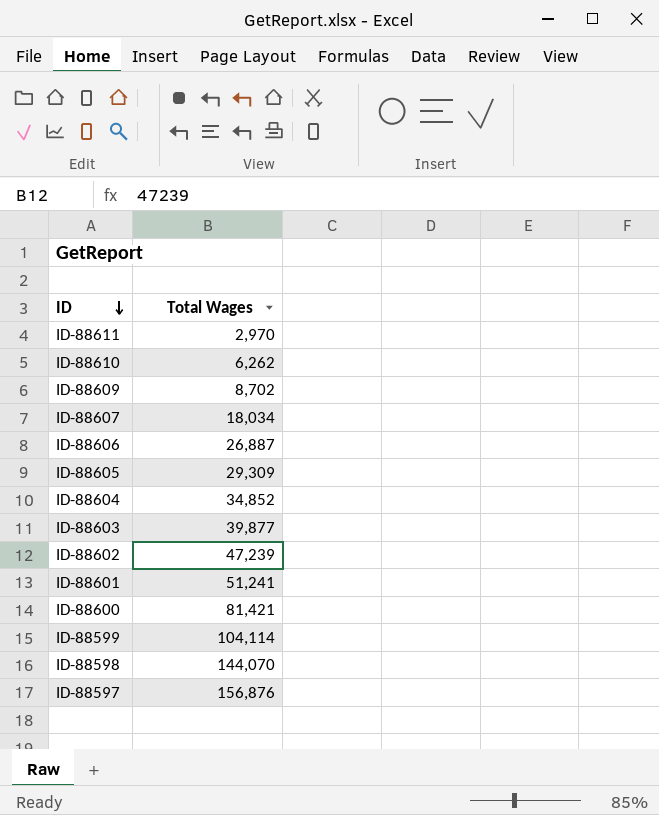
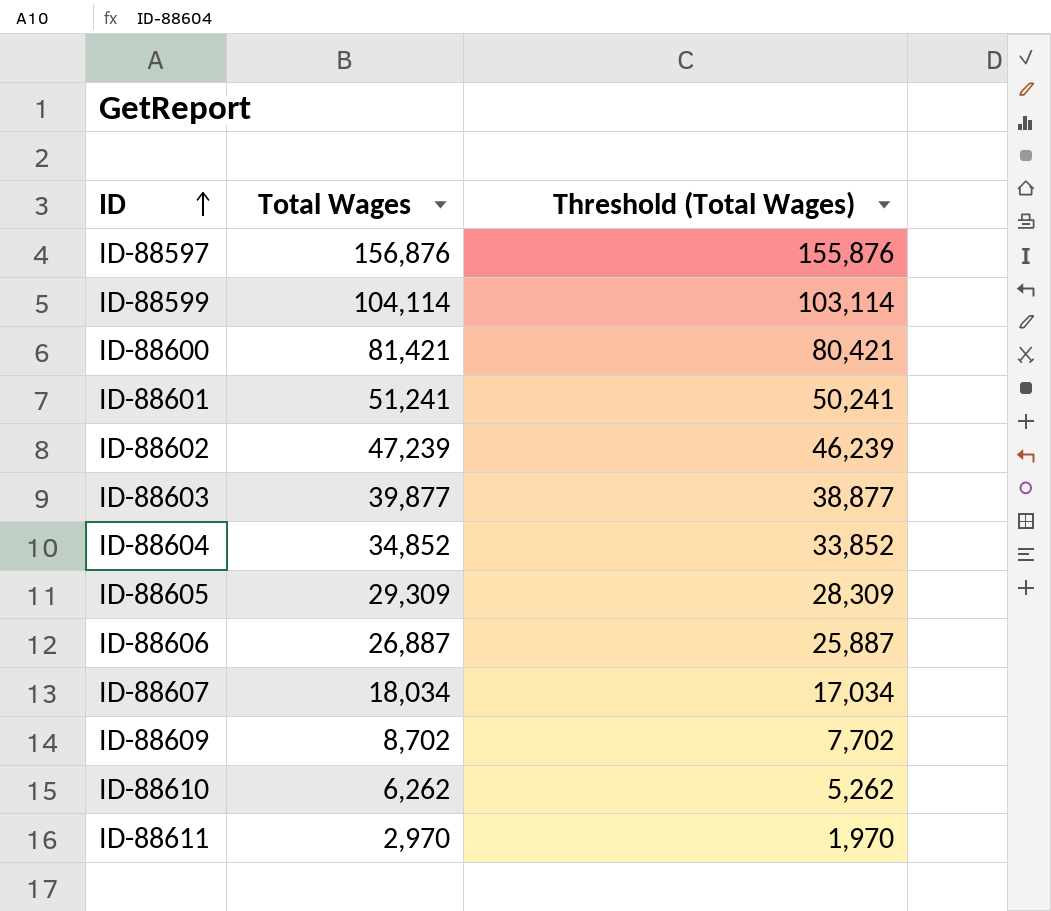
row order: ID descending -> ID ascending
column Threshold (Total Wages) | formula: none -> [Total Wages] - 1000
row ID-88598: 144,070 -> none

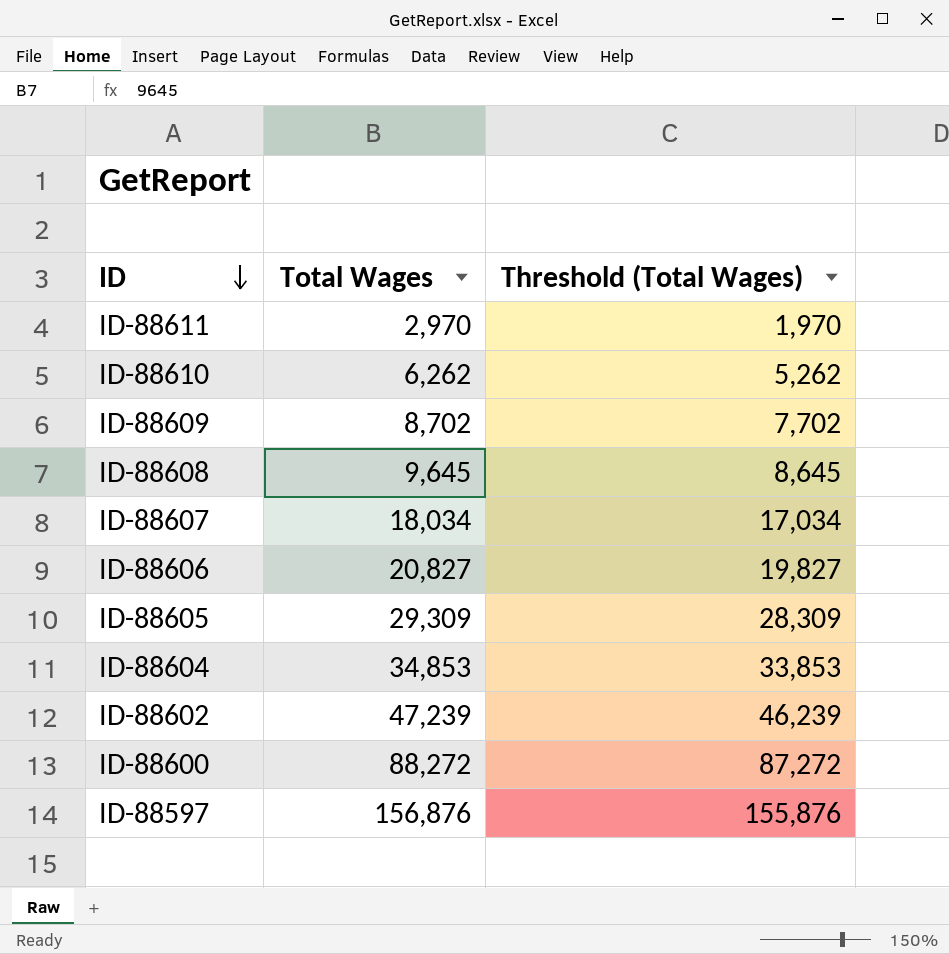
row order: ID ascending -> ID descending
row ID-88599: 104,114 | 103,114 -> none
row ID-88601: 51,241 | 50,241 -> none
row ID-88603: 39,877 | 38,877 -> none
row ID-88608: none -> 9,645 | 8,645
ID-88606 | Total Wages: 26,887 -> 20,827
ID-88606 | Threshold (Total Wages): 25,887 -> 19,827
ID-88604 | Total Wages: 34,852 -> 34,853
ID-88604 | Threshold (Total Wages): 33,852 -> 33,853
ID-88600 | Total Wages: 81,421 -> 88,272
ID-88600 | Threshold (Total Wages): 80,421 -> 87,272

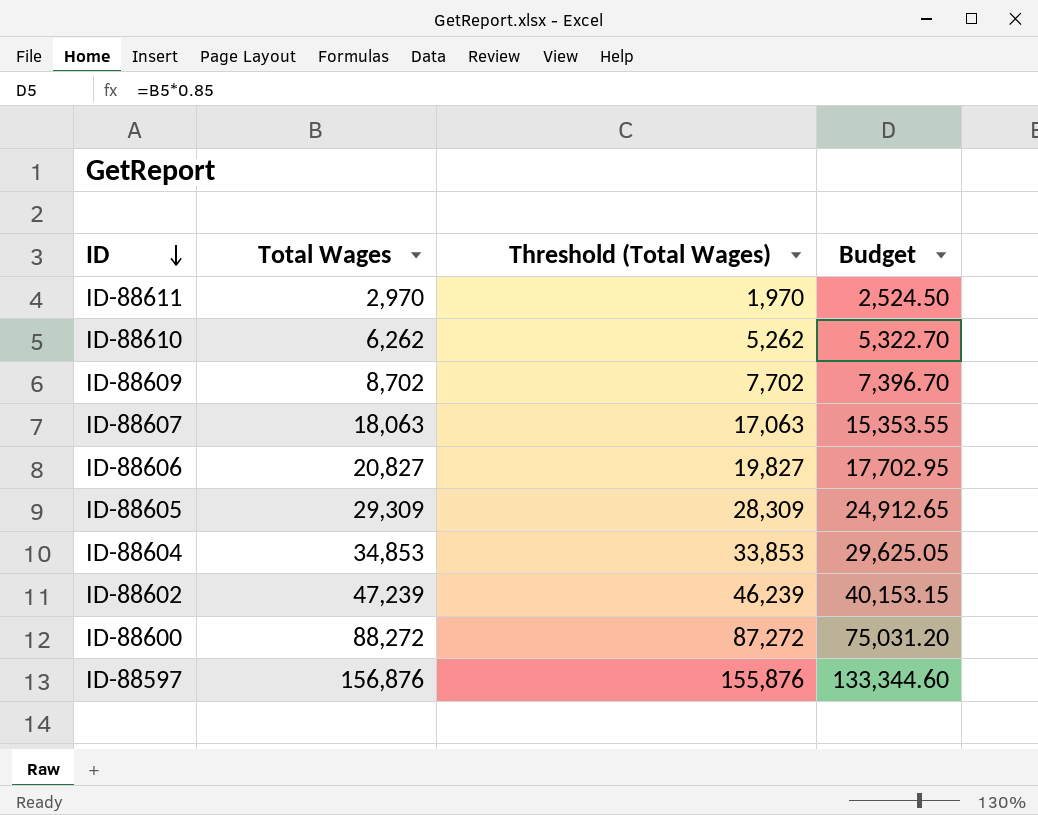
column Budget | formula: none -> [Total Wages] * 0.85
row ID-88608: 9,645 | 8,645 -> none
ID-88607 | Total Wages: 18,034 -> 18,063
ID-88607 | Threshold (Total Wages): 17,034 -> 17,063

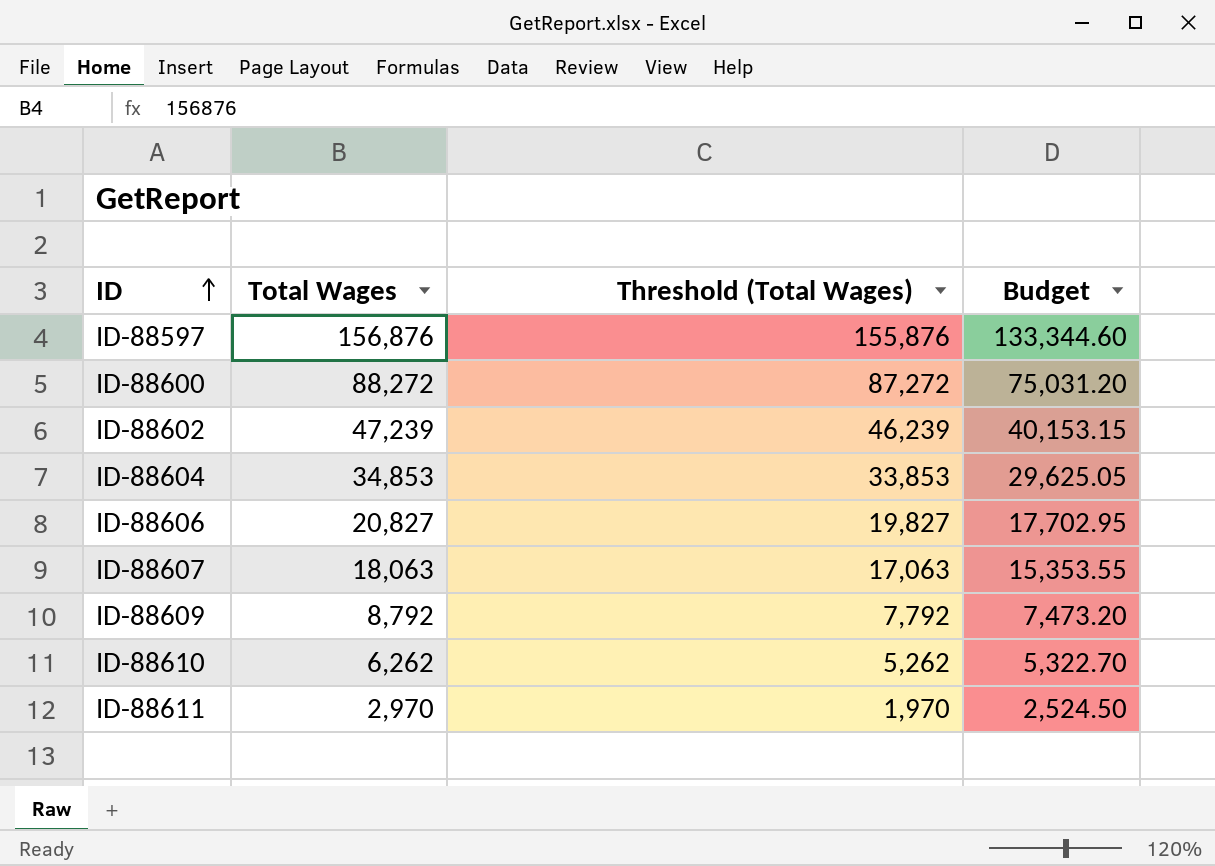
row order: ID descending -> ID ascending
row ID-88605: 29,309 | 28,309 | 24,912.65 -> none
ID-88609 | Total Wages: 8,702 -> 8,792
ID-88609 | Threshold (Total Wages): 7,702 -> 7,792
ID-88609 | Budget: 7,396.70 -> 7,473.20

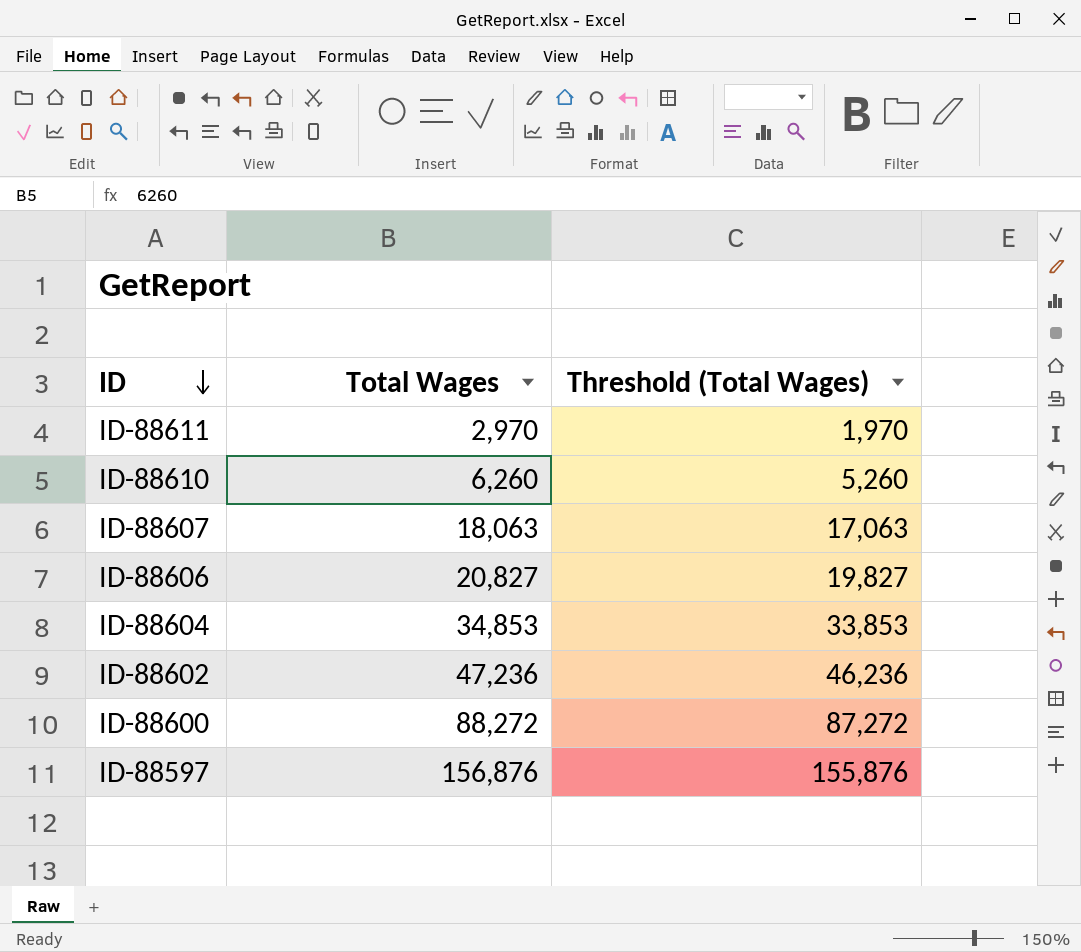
row order: ID ascending -> ID descending
column Budget | formula: [Total Wages] * 0.85 -> none
row ID-88609: 8,792 | 7,792 | 7,473.20 -> none
ID-88610 | Total Wages: 6,262 -> 6,260
ID-88610 | Threshold (Total Wages): 5,262 -> 5,260
ID-88602 | Total Wages: 47,239 -> 47,236
ID-88602 | Threshold (Total Wages): 46,239 -> 46,236

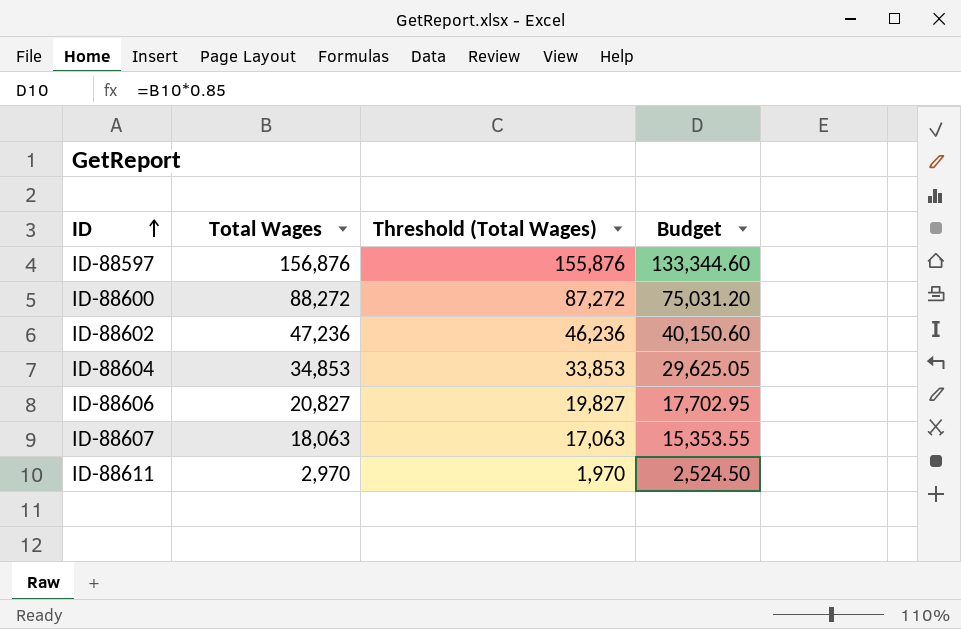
row order: ID descending -> ID ascending
column Budget | formula: none -> [Total Wages] * 0.85
row ID-88610: 6,260 | 5,260 -> none

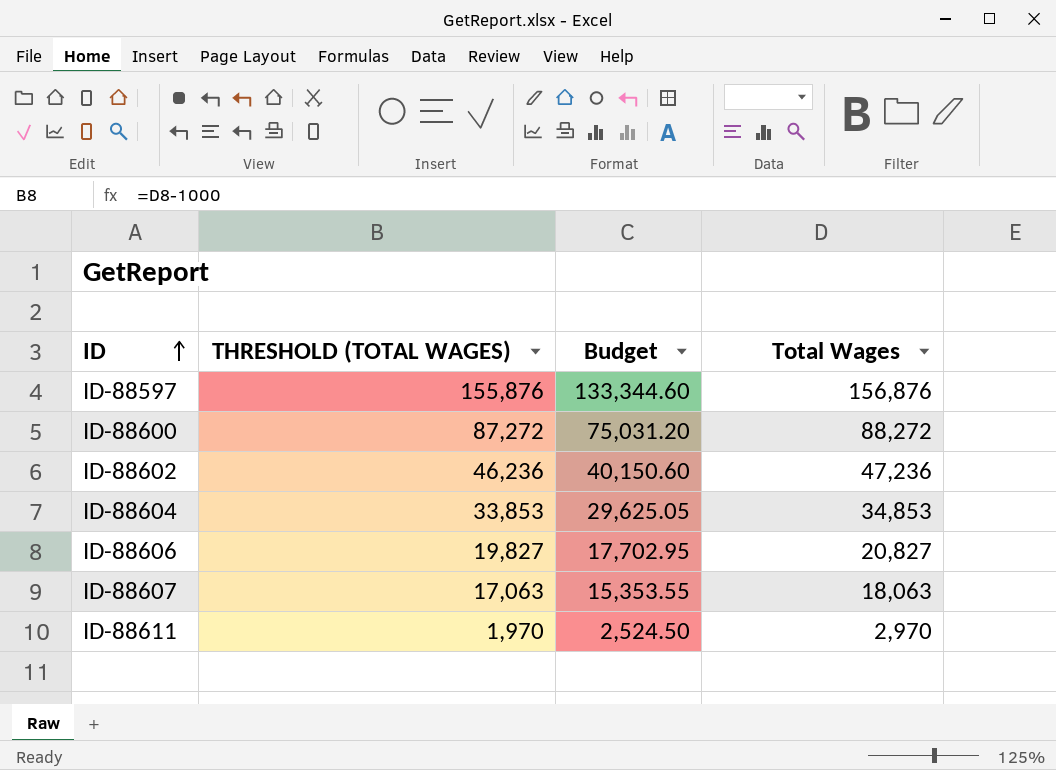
column name: Threshold (Total Wages) -> THRESHOLD (TOTAL WAGES)
column Total Wages | position: 2 -> 4

